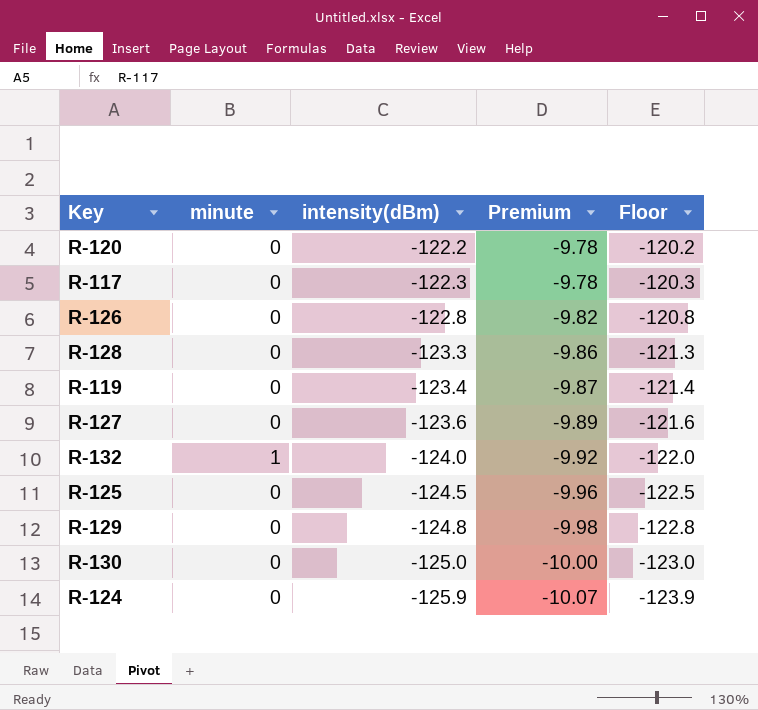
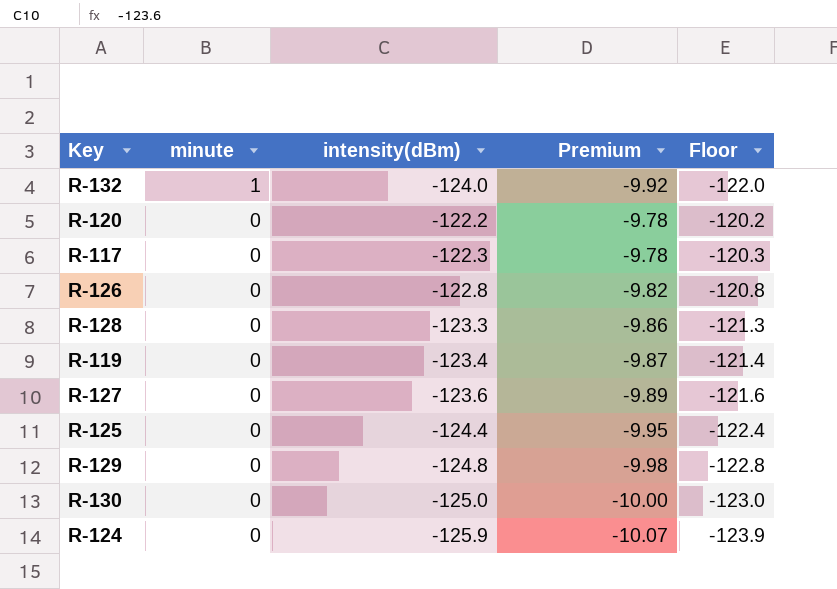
row order: intensity(dBm) descending -> minute descending
R-125 | intensity(dBm): -124.5 -> -124.4
R-125 | Premium: -9.96 -> -9.95
R-125 | Floor: -122.5 -> -122.4

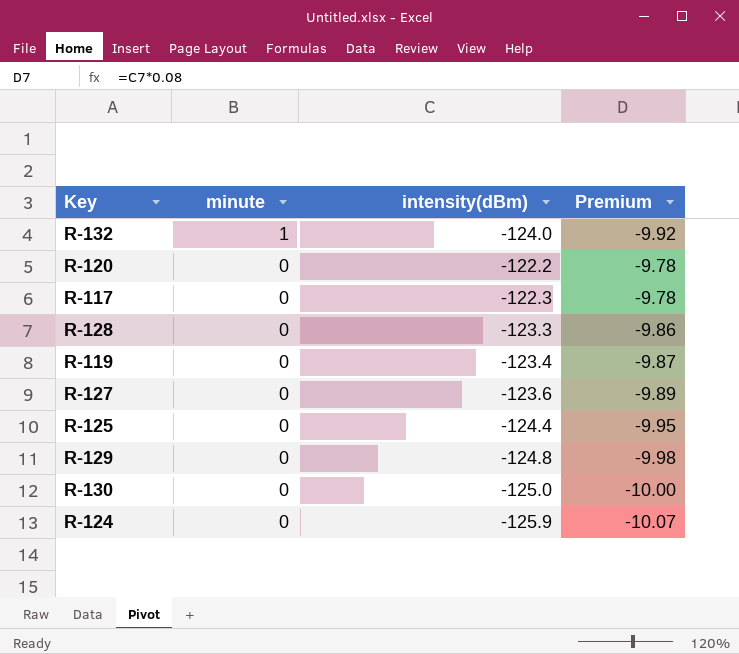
column Floor | formula: [intensity(dBm)] + 2 -> none
row R-126: 0 | -122.8 | -9.82 | -120.8 -> none

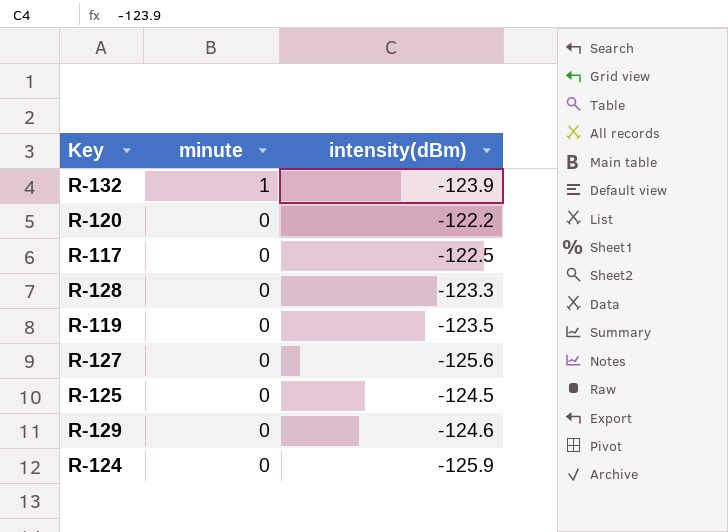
column Premium | formula: [intensity(dBm)] * 0.08 -> none
row R-130: 0 | -125.0 | -10.00 -> none
R-132 | intensity(dBm): -124.0 -> -123.9
R-117 | intensity(dBm): -122.3 -> -122.5
R-119 | intensity(dBm): -123.4 -> -123.5
R-127 | intensity(dBm): -123.6 -> -125.6
R-125 | intensity(dBm): -124.4 -> -124.5
R-129 | intensity(dBm): -124.8 -> -124.6

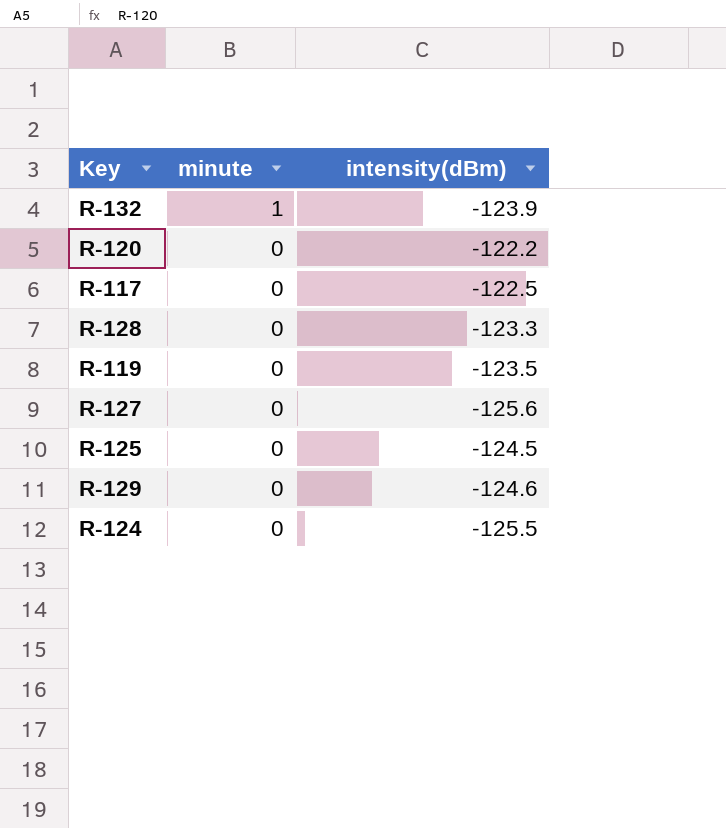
R-124 | intensity(dBm): -125.9 -> -125.5

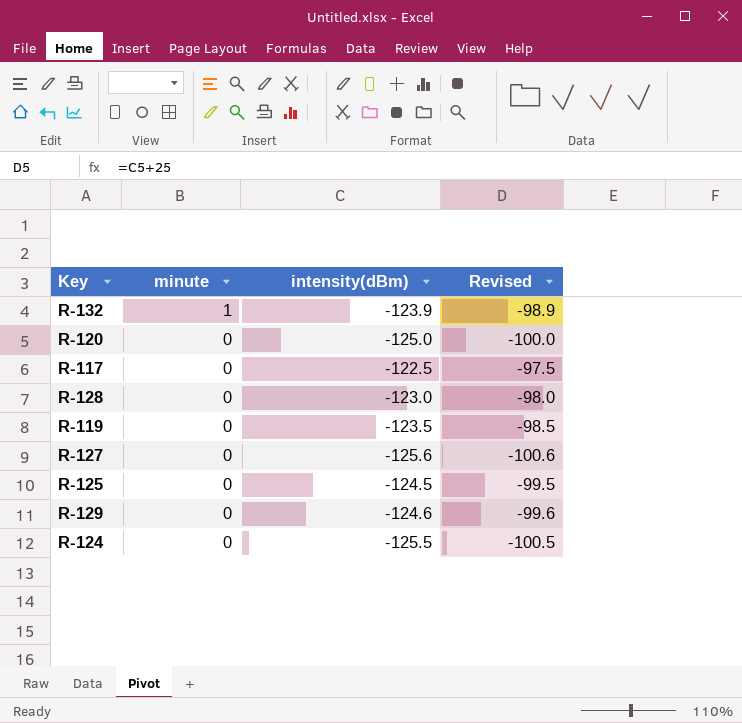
column Revised | formula: none -> [intensity(dBm)] + 25
R-120 | intensity(dBm): -122.2 -> -125.0
R-128 | intensity(dBm): -123.3 -> -123.0

